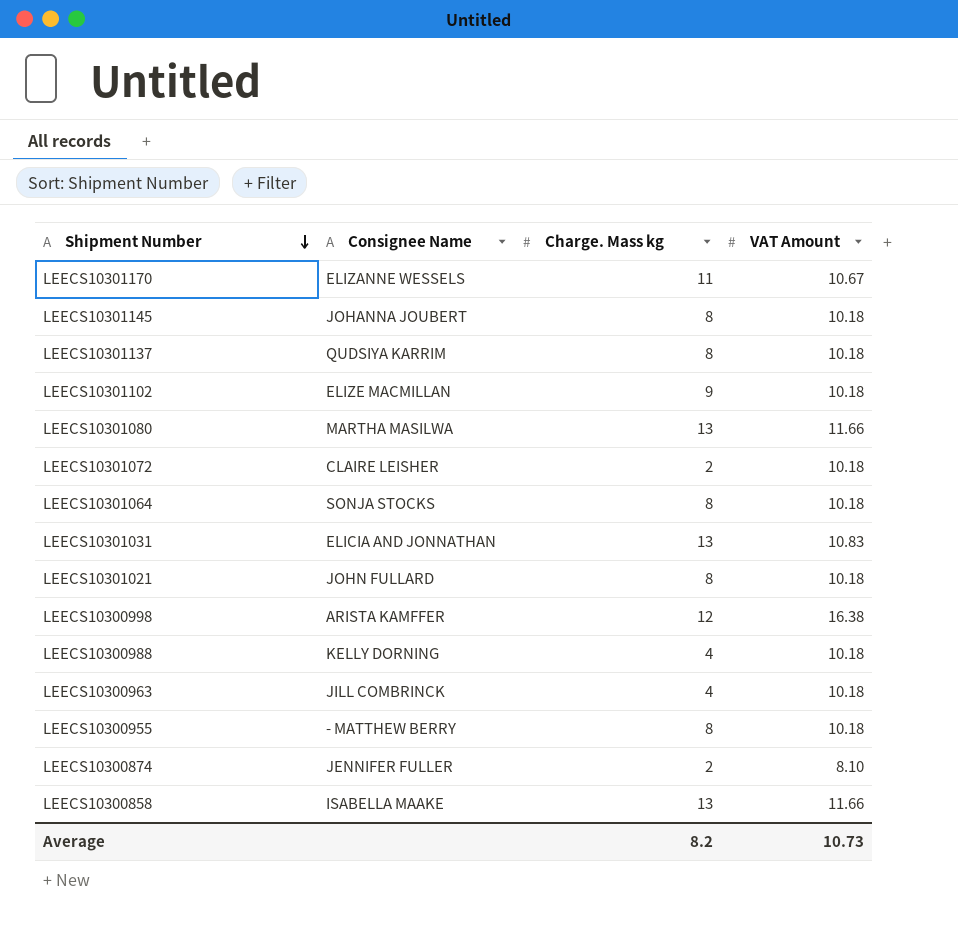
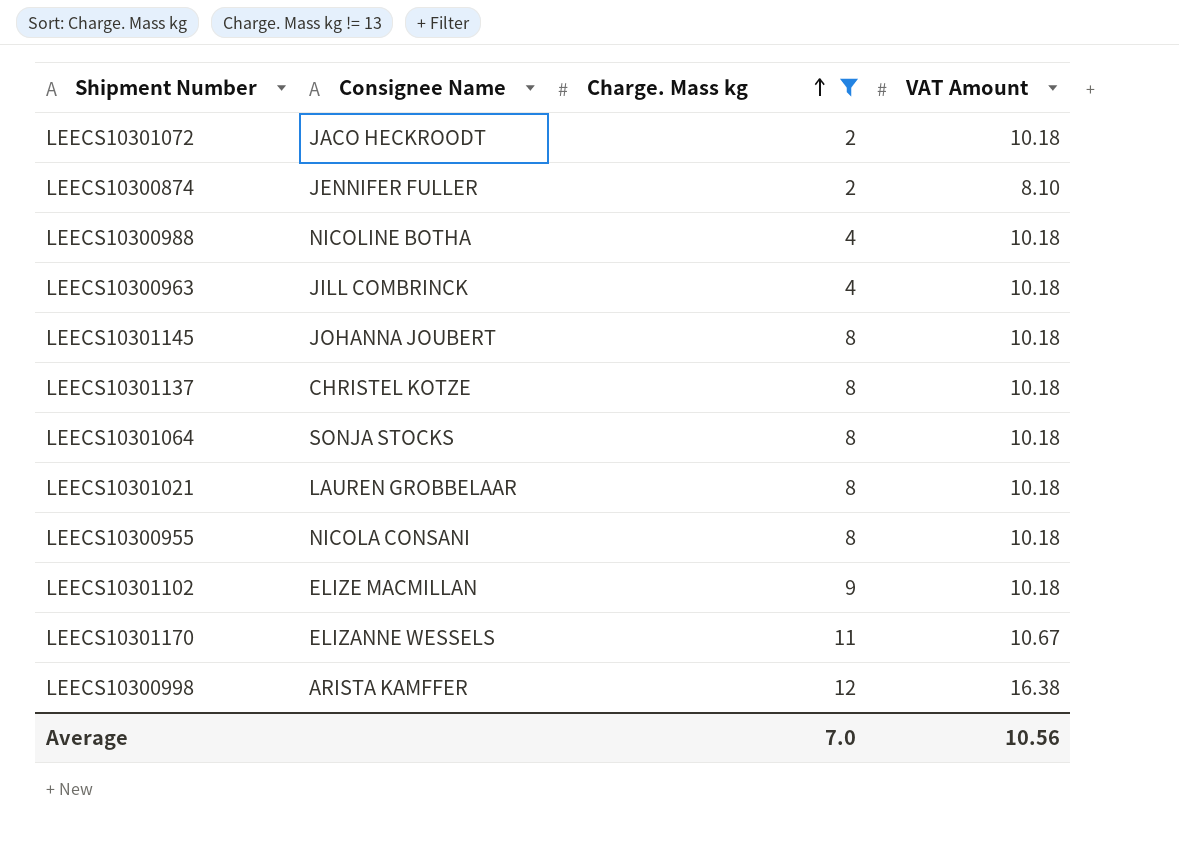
filter: none -> Charge. Mass kg != 13
row order: Shipment Number descending -> Charge. Mass kg ascending
LEECS10301072 | Consignee Name: CLAIRE LEISHER -> JACO HECKROODT
LEECS10300988 | Consignee Name: KELLY DORNING -> NICOLINE BOTHA
LEECS10301137 | Consignee Name: QUDSIYA KARRIM -> CHRISTEL KOTZE
LEECS10301021 | Consignee Name: JOHN FULLARD -> LAUREN GROBBELAAR
LEECS10300955 | Consignee Name: - MATTHEW BERRY -> NICOLA CONSANI
Average | Charge. Mass kg: 8.2 -> 7.0
Average | VAT Amount: 10.73 -> 10.56

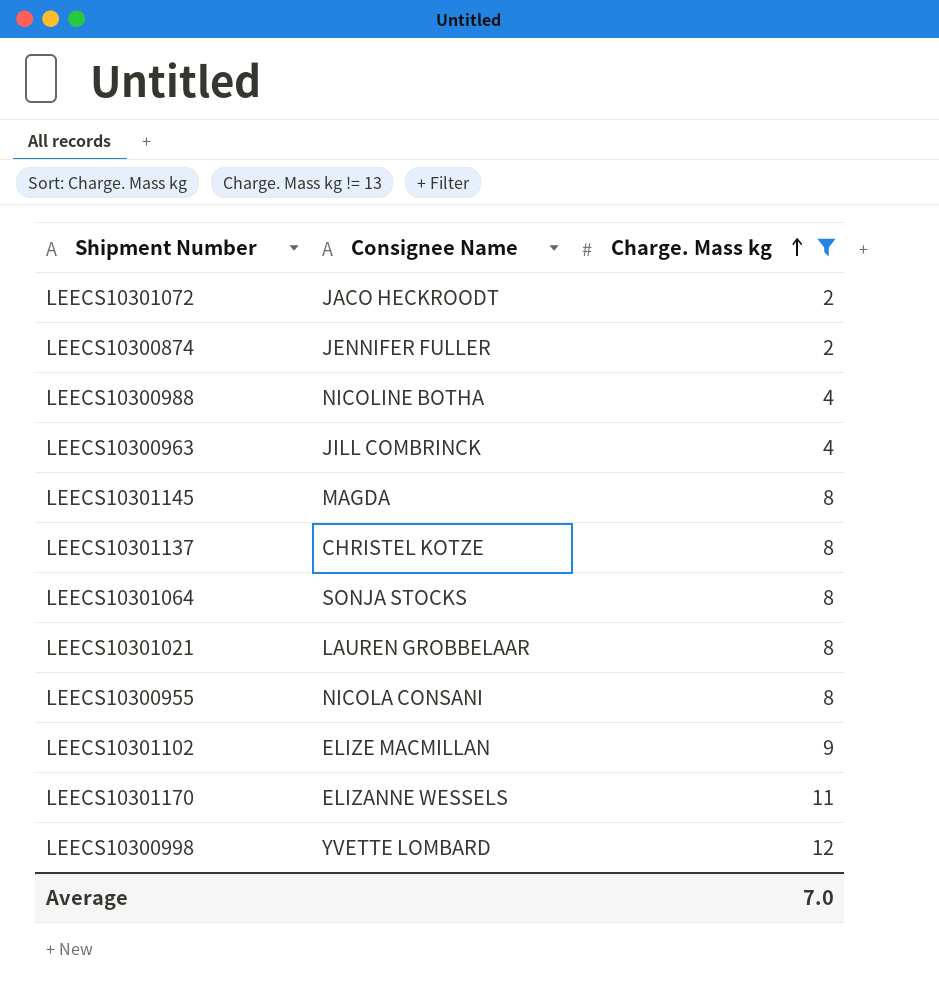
column VAT Amount | position: 4 -> none
LEECS10301145 | Consignee Name: JOHANNA JOUBERT -> MAGDA
LEECS10300998 | Consignee Name: ARISTA KAMFFER -> YVETTE LOMBARD

